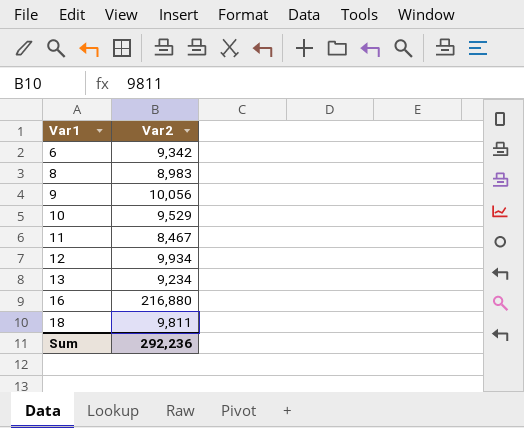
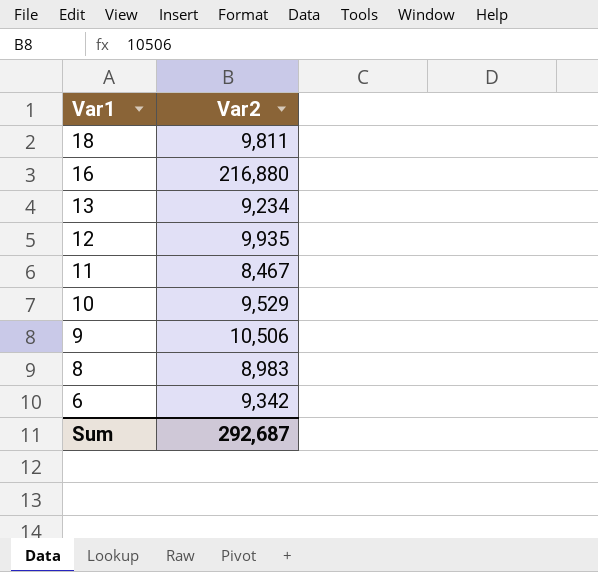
row order: Var1 ascending -> Var1 descending
12 | Var2: 9,934 -> 9,935
9 | Var2: 10,056 -> 10,506
Sum | Var2: 292,236 -> 292,687

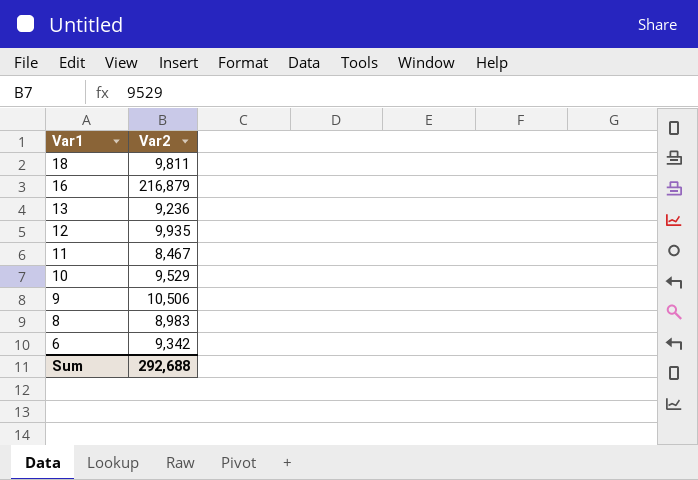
16 | Var2: 216,880 -> 216,879
13 | Var2: 9,234 -> 9,236
Sum | Var2: 292,687 -> 292,688

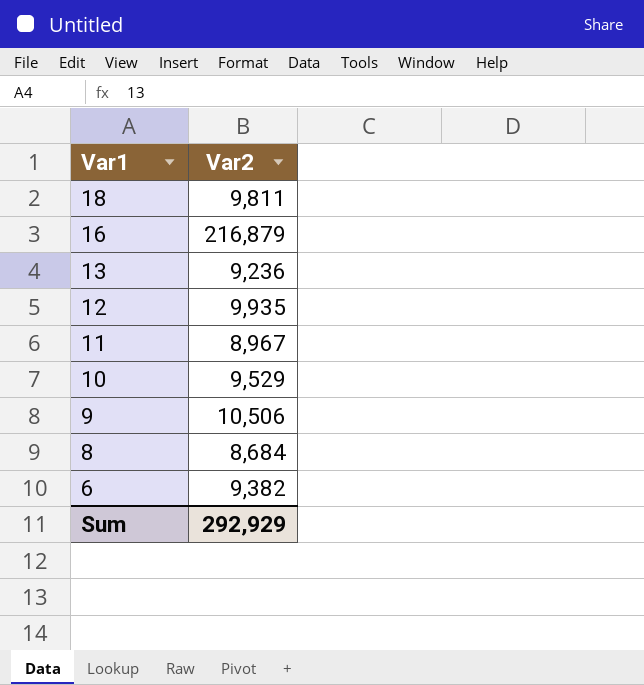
11 | Var2: 8,467 -> 8,967
8 | Var2: 8,983 -> 8,684
6 | Var2: 9,342 -> 9,382
Sum | Var2: 292,688 -> 292,929

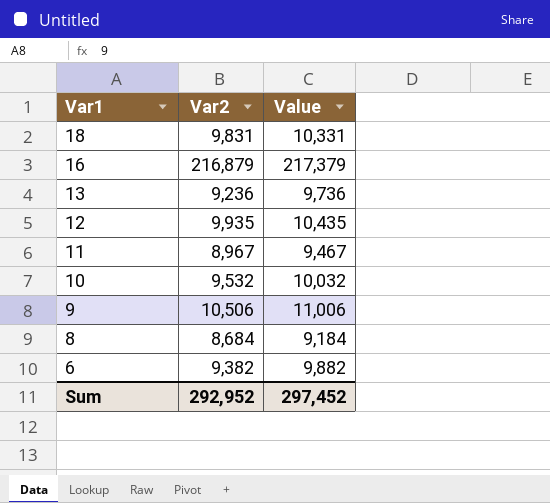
column Value | formula: none -> [Var2] + 500
18 | Var2: 9,811 -> 9,831
10 | Var2: 9,529 -> 9,532
Sum | Var2: 292,929 -> 292,952

